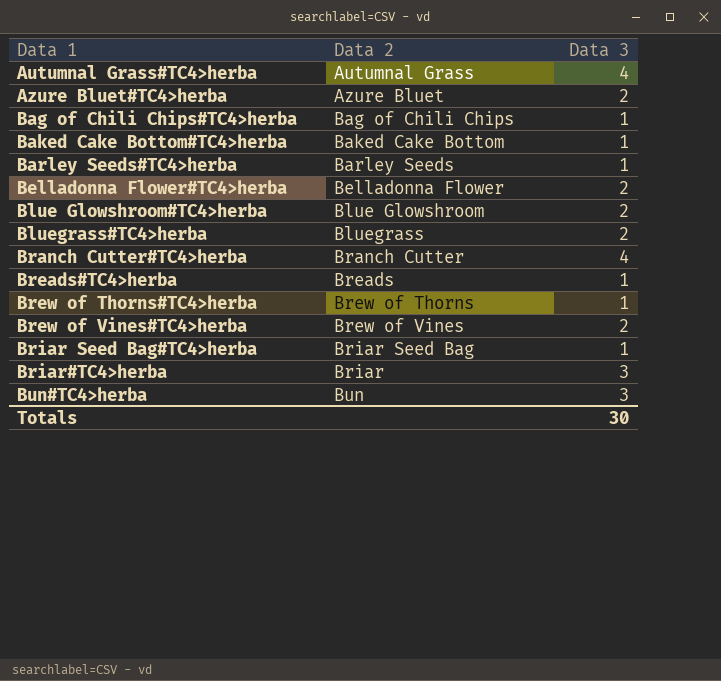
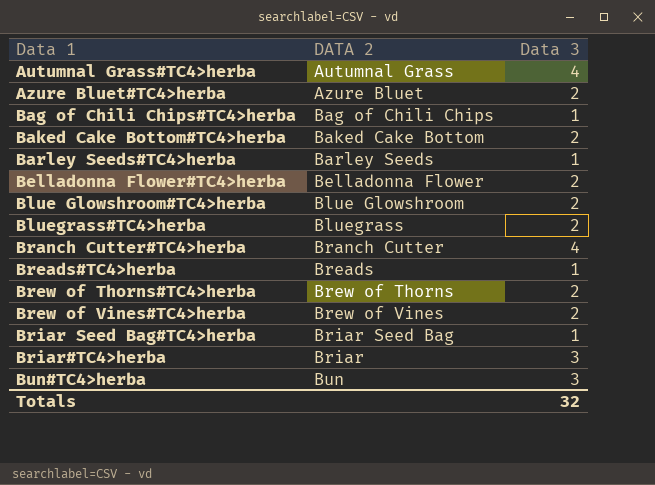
column name: Data 2 -> DATA 2
Baked Cake Bottom#TC4>herba | Data 3: 1 -> 2
Brew of Thorns#TC4>herba | Data 3: 1 -> 2
Totals | Data 3: 30 -> 32

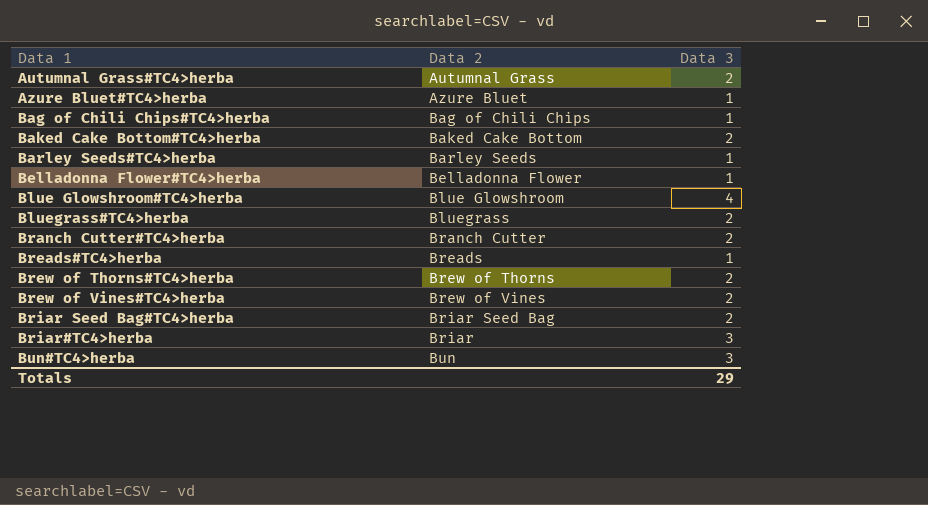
column name: DATA 2 -> Data 2
Autumnal Grass#TC4>herba | Data 3: 4 -> 2
Azure Bluet#TC4>herba | Data 3: 2 -> 1
Belladonna Flower#TC4>herba | Data 3: 2 -> 1
Blue Glowshroom#TC4>herba | Data 3: 2 -> 4
Branch Cutter#TC4>herba | Data 3: 4 -> 2
Briar Seed Bag#TC4>herba | Data 3: 1 -> 2
Totals | Data 3: 32 -> 29

